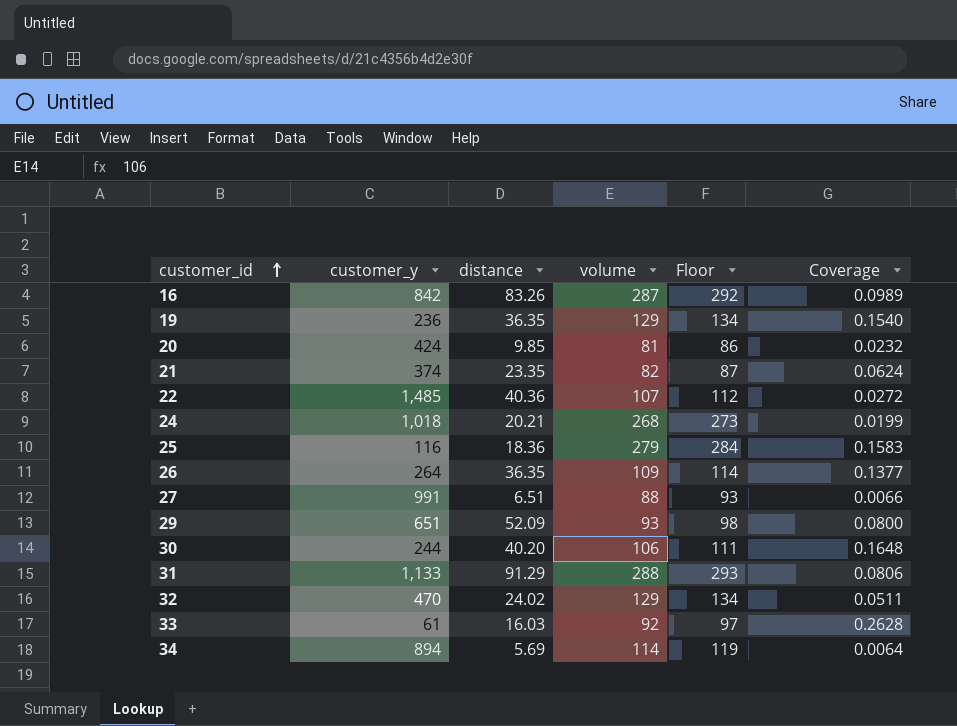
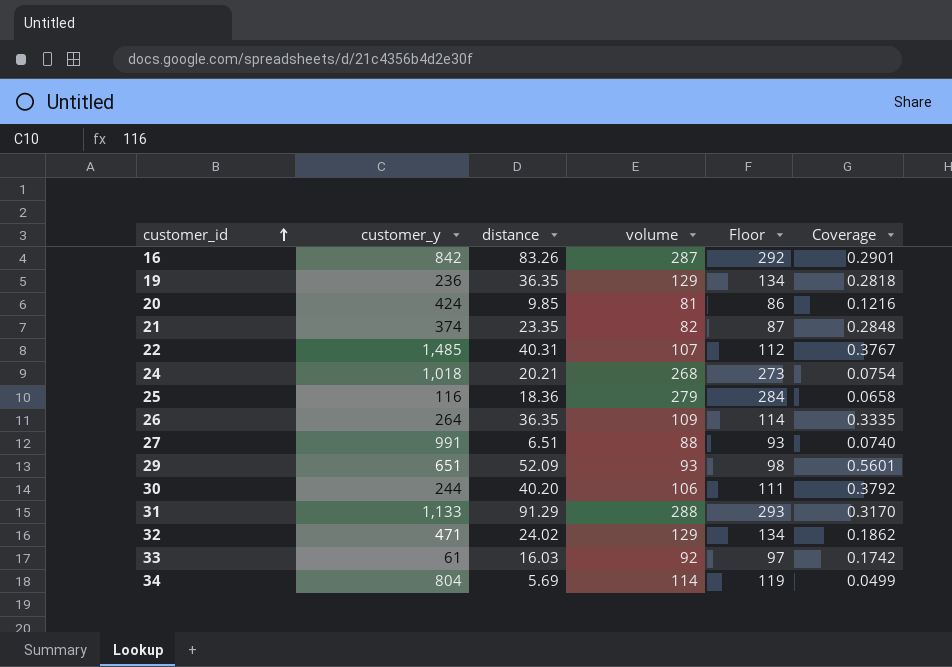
column Coverage | formula: [distance] / [customer_y] -> [distance] / [volume]
22 | distance: 40.36 -> 40.31
32 | customer_y: 470 -> 471
34 | customer_y: 894 -> 804

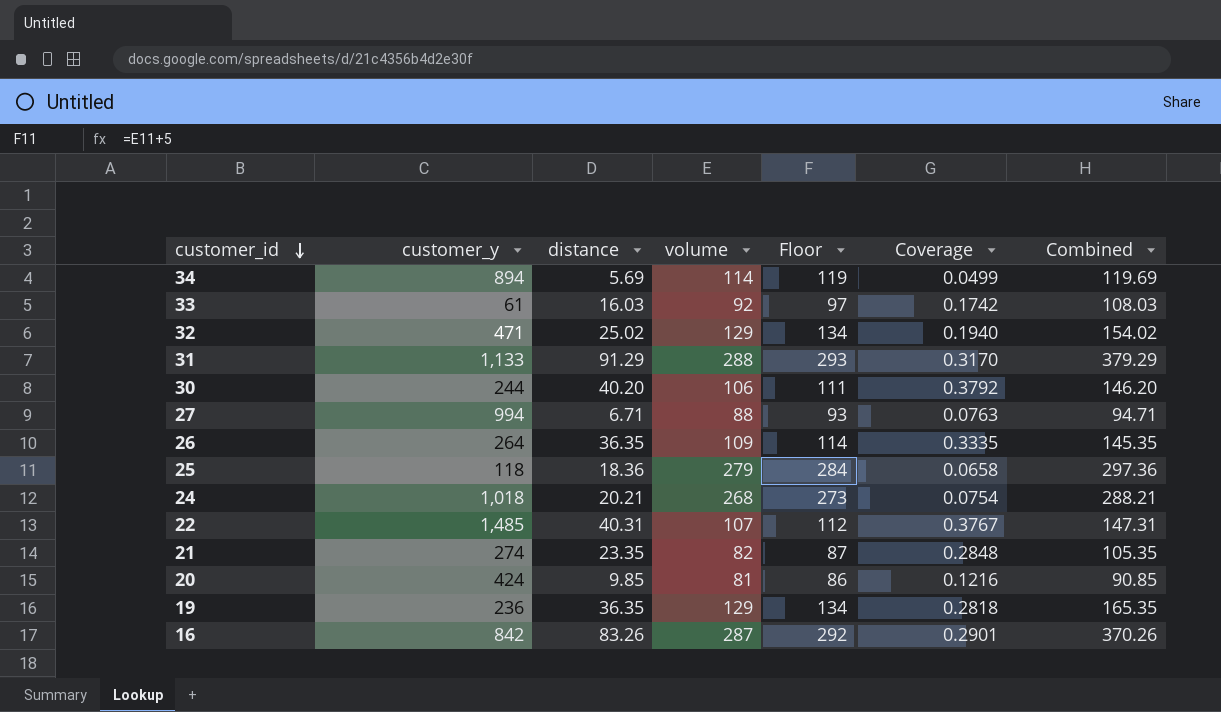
row order: customer_id ascending -> customer_id descending
column Combined | formula: none -> [distance] + [volume]
row 29: 651 | 52.09 | 93 | 98 | 0.5601 -> none
34 | customer_y: 804 -> 894
32 | distance: 24.02 -> 25.02
32 | Coverage: 0.1862 -> 0.1940
27 | customer_y: 991 -> 994
27 | distance: 6.51 -> 6.71
27 | Coverage: 0.0740 -> 0.0763
25 | customer_y: 116 -> 118
21 | customer_y: 374 -> 274

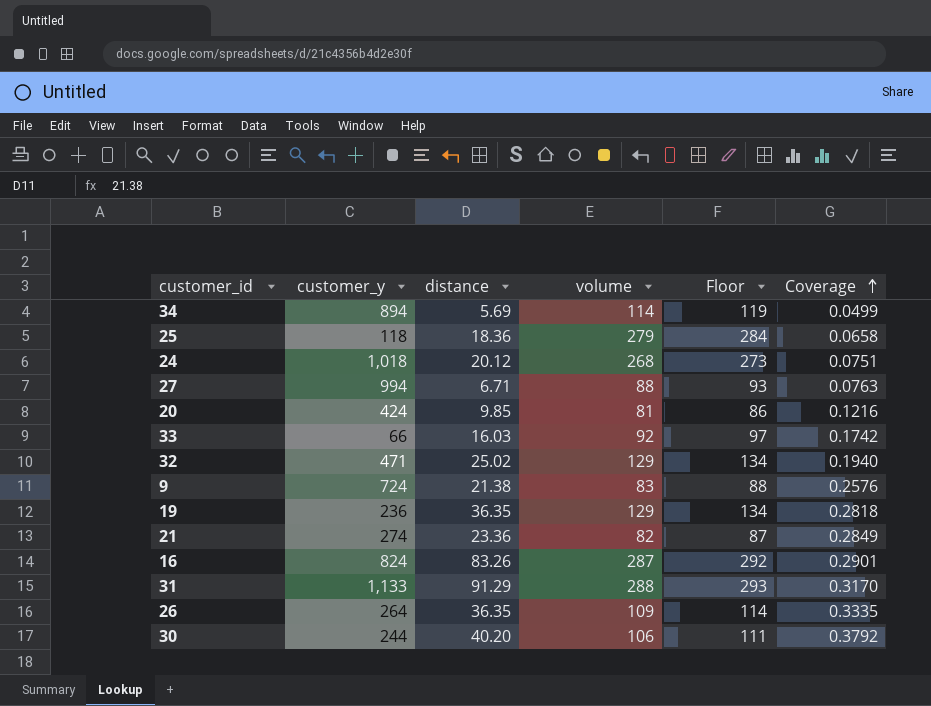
row order: customer_id descending -> Coverage ascending
column Combined | formula: [distance] + [volume] -> none
row 22: 1,485 | 40.31 | 107 | 112 | 0.3767 | 147.31 -> none
24 | distance: 20.21 -> 20.12
24 | Coverage: 0.0754 -> 0.0751
33 | customer_y: 61 -> 66
row 9: none -> 724 | 21.38 | 83 | 88 | 0.2576
21 | distance: 23.35 -> 23.36
21 | Coverage: 0.2848 -> 0.2849
16 | customer_y: 842 -> 824

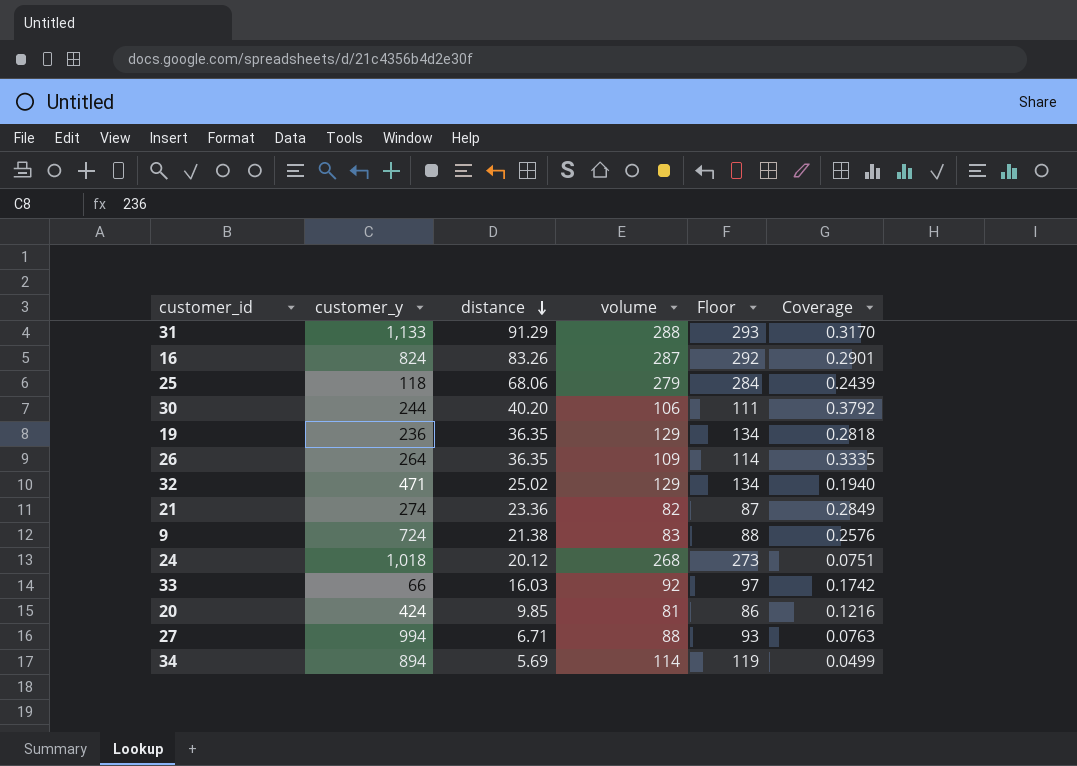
row order: Coverage ascending -> distance descending
25 | distance: 18.36 -> 68.06
25 | Coverage: 0.0658 -> 0.2439

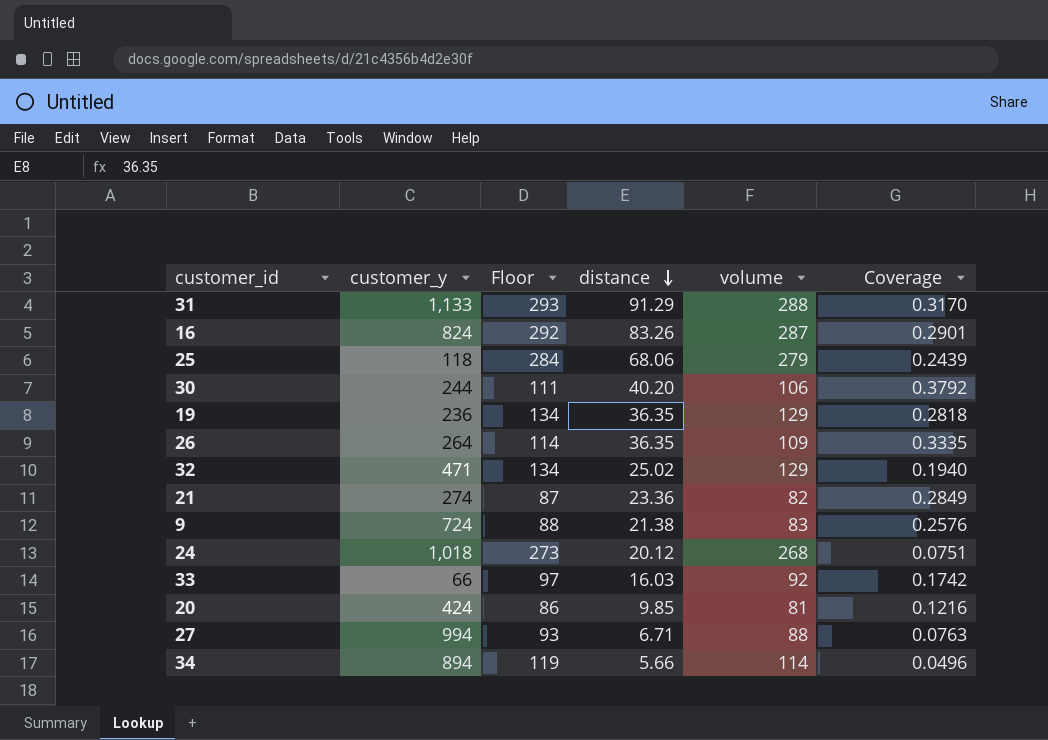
column Floor | position: 5 -> 3
34 | distance: 5.69 -> 5.66
34 | Coverage: 0.0499 -> 0.0496

